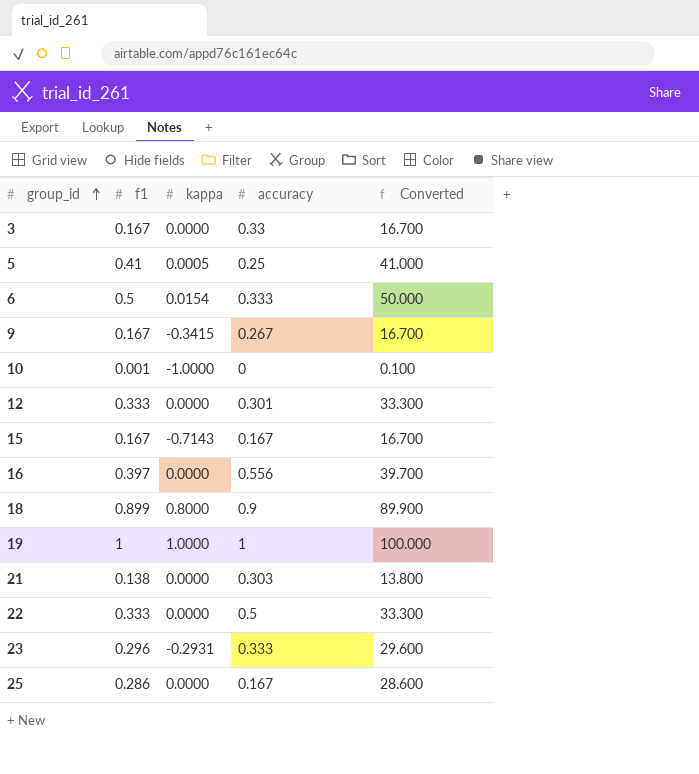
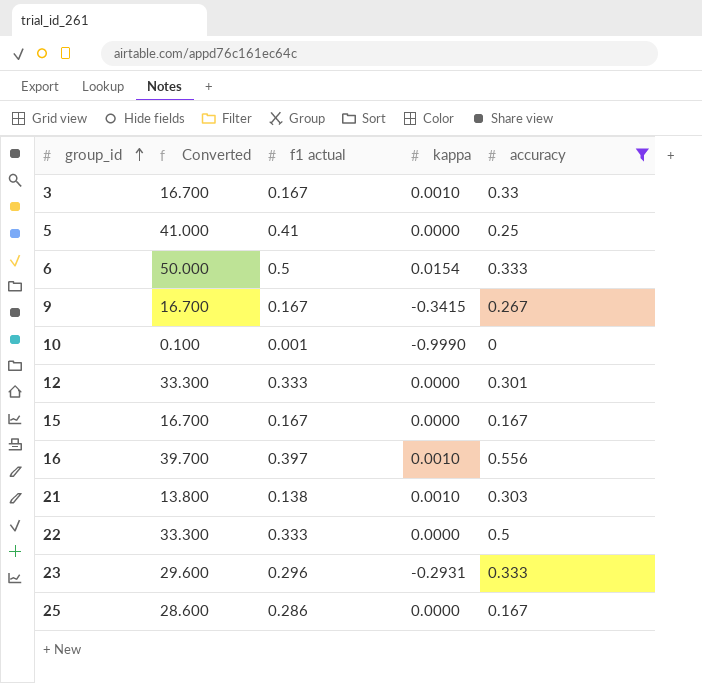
filter: none -> accuracy <= 0.556
column Converted | position: 5 -> 2
column name: f1 -> f1 actual
3 | kappa: 0.0000 -> 0.0010
5 | kappa: 0.0005 -> 0.0000
10 | kappa: -1.0000 -> -0.9990
15 | kappa: -0.7143 -> 0.0000
16 | kappa: 0.0000 -> 0.0010
21 | kappa: 0.0000 -> 0.0010

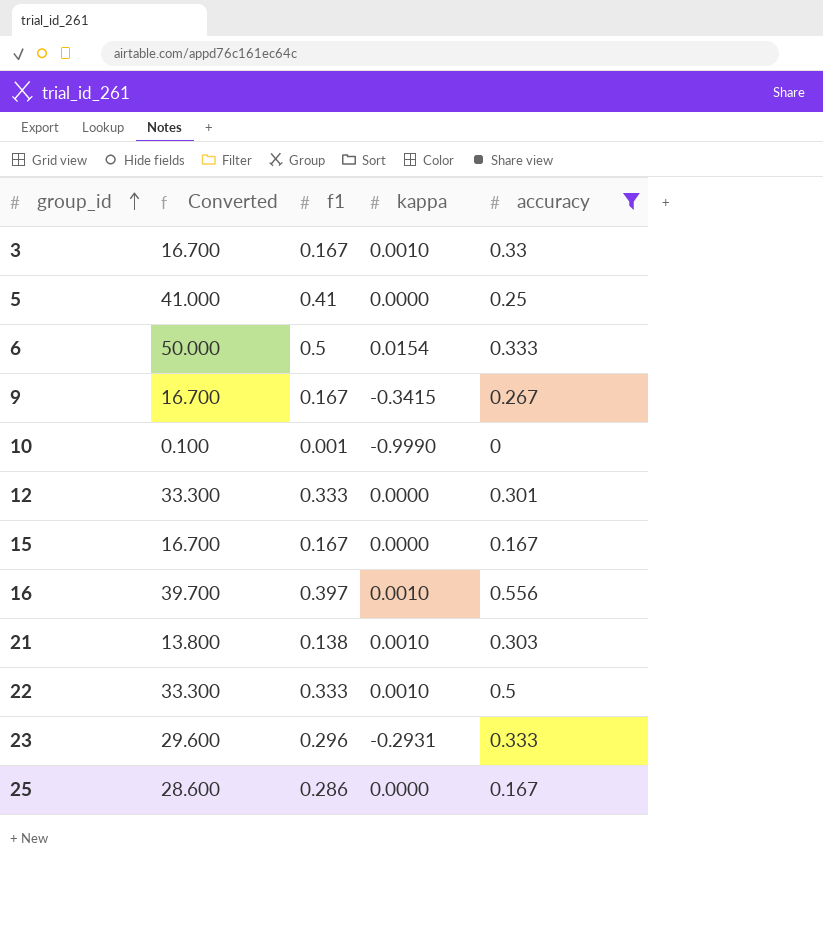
column name: f1 actual -> f1
22 | kappa: 0.0000 -> 0.0010

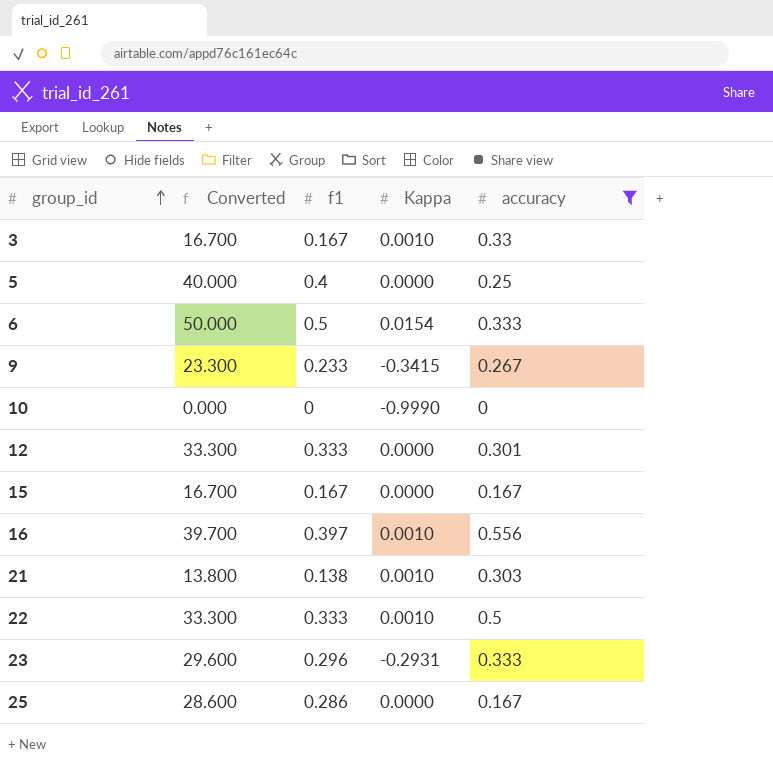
column name: kappa -> Kappa
5 | Converted: 41.000 -> 40.000
5 | f1: 0.41 -> 0.4
9 | Converted: 16.700 -> 23.300
9 | f1: 0.167 -> 0.233
10 | Converted: 0.100 -> 0.000
10 | f1: 0.001 -> 0

